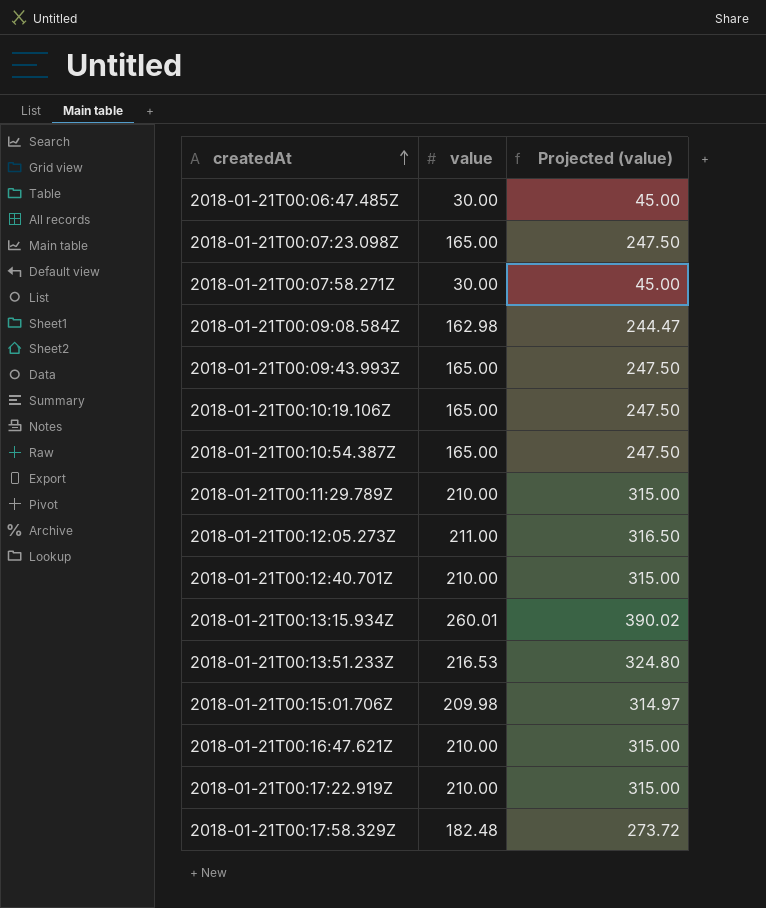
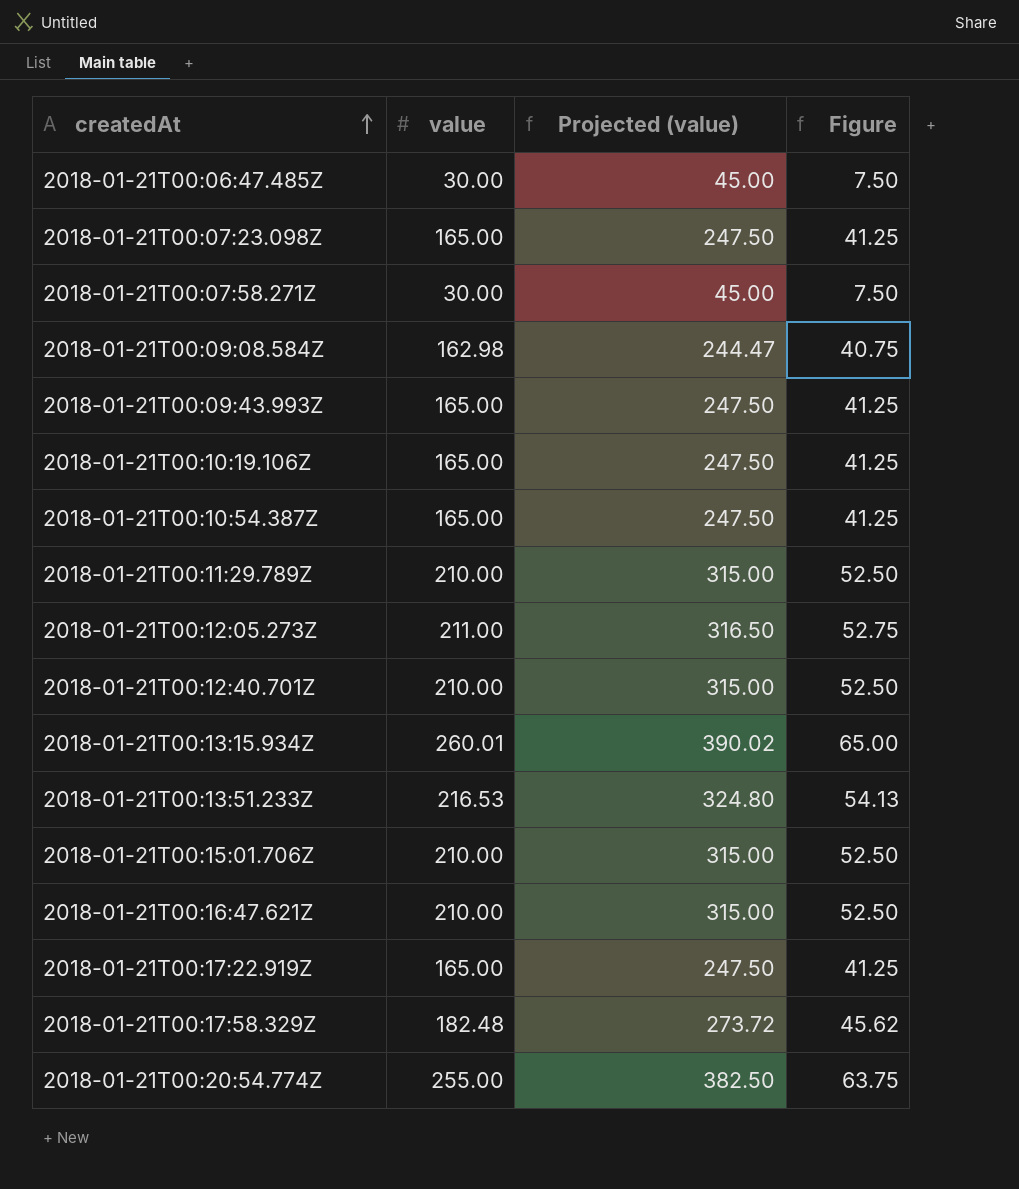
column Figure | formula: none -> [value] * 0.25
2018-01-21T00:15:01.706Z | value: 209.98 -> 210.00
2018-01-21T00:15:01.706Z | Projected (value): 314.97 -> 315.00
2018-01-21T00:17:22.919Z | value: 210.00 -> 165.00
2018-01-21T00:17:22.919Z | Projected (value): 315.00 -> 247.50
row 2018-01-21T00:20:54.774Z: none -> 255.00 | 382.50 | 63.75

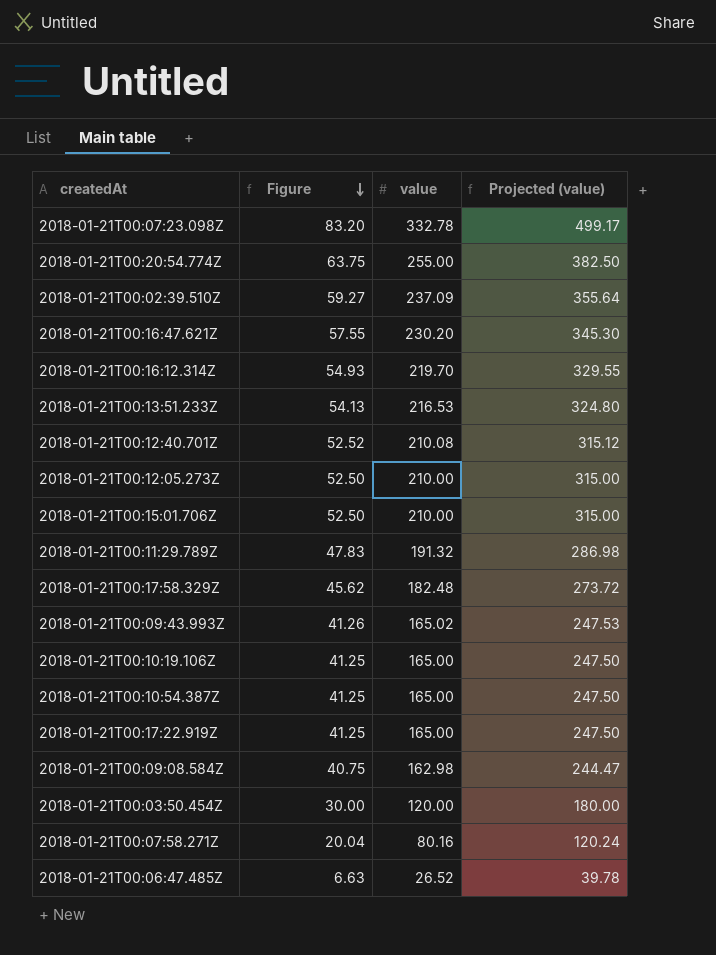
row order: createdAt ascending -> Figure descending
column Figure | position: 4 -> 2
row 2018-01-21T00:13:15.934Z: 260.01 | 390.02 | 65.00 -> none
2018-01-21T00:07:23.098Z | Figure: 41.25 -> 83.20
2018-01-21T00:07:23.098Z | value: 165.00 -> 332.78
2018-01-21T00:07:23.098Z | Projected (value): 247.50 -> 499.17
row 2018-01-21T00:02:39.510Z: none -> 59.27 | 237.09 | 355.64
2018-01-21T00:16:47.621Z | Figure: 52.50 -> 57.55
2018-01-21T00:16:47.621Z | value: 210.00 -> 230.20
2018-01-21T00:16:47.621Z | Projected (value): 315.00 -> 345.30
row 2018-01-21T00:16:12.314Z: none -> 54.93 | 219.70 | 329.55
2018-01-21T00:12:40.701Z | Figure: 52.50 -> 52.52
2018-01-21T00:12:40.701Z | value: 210.00 -> 210.08
2018-01-21T00:12:40.701Z | Projected (value): 315.00 -> 315.12
2018-01-21T00:12:05.273Z | Figure: 52.75 -> 52.50
2018-01-21T00:12:05.273Z | value: 211.00 -> 210.00
2018-01-21T00:12:05.273Z | Projected (value): 316.50 -> 315.00
2018-01-21T00:11:29.789Z | Figure: 52.50 -> 47.83
2018-01-21T00:11:29.789Z | value: 210.00 -> 191.32
2018-01-21T00:11:29.789Z | Projected (value): 315.00 -> 286.98
2018-01-21T00:09:43.993Z | Figure: 41.25 -> 41.26
2018-01-21T00:09:43.993Z | value: 165.00 -> 165.02
2018-01-21T00:09:43.993Z | Projected (value): 247.50 -> 247.53
row 2018-01-21T00:03:50.454Z: none -> 30.00 | 120.00 | 180.00
2018-01-21T00:07:58.271Z | Figure: 7.50 -> 20.04
2018-01-21T00:07:58.271Z | value: 30.00 -> 80.16
2018-01-21T00:07:58.271Z | Projected (value): 45.00 -> 120.24
2018-01-21T00:06:47.485Z | Figure: 7.50 -> 6.63
2018-01-21T00:06:47.485Z | value: 30.00 -> 26.52
2018-01-21T00:06:47.485Z | Projected (value): 45.00 -> 39.78

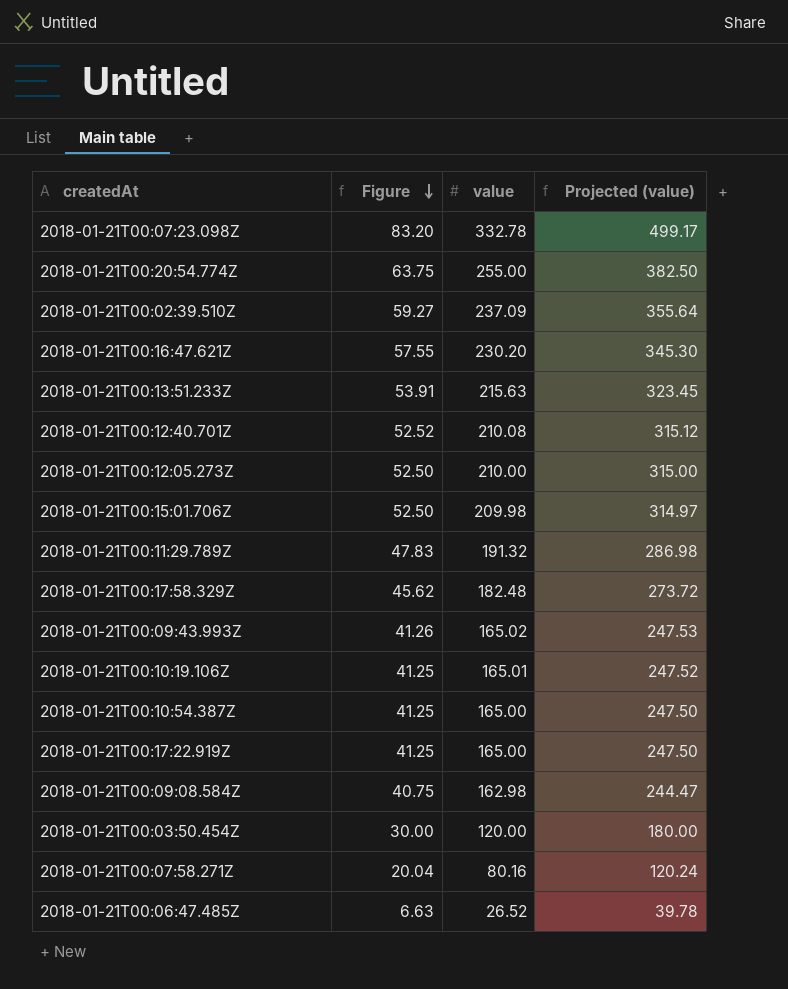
row 2018-01-21T00:16:12.314Z: 54.93 | 219.70 | 329.55 -> none
2018-01-21T00:13:51.233Z | Figure: 54.13 -> 53.91
2018-01-21T00:13:51.233Z | value: 216.53 -> 215.63
2018-01-21T00:13:51.233Z | Projected (value): 324.80 -> 323.45
2018-01-21T00:15:01.706Z | value: 210.00 -> 209.98
2018-01-21T00:15:01.706Z | Projected (value): 315.00 -> 314.97
2018-01-21T00:10:19.106Z | value: 165.00 -> 165.01
2018-01-21T00:10:19.106Z | Projected (value): 247.50 -> 247.52

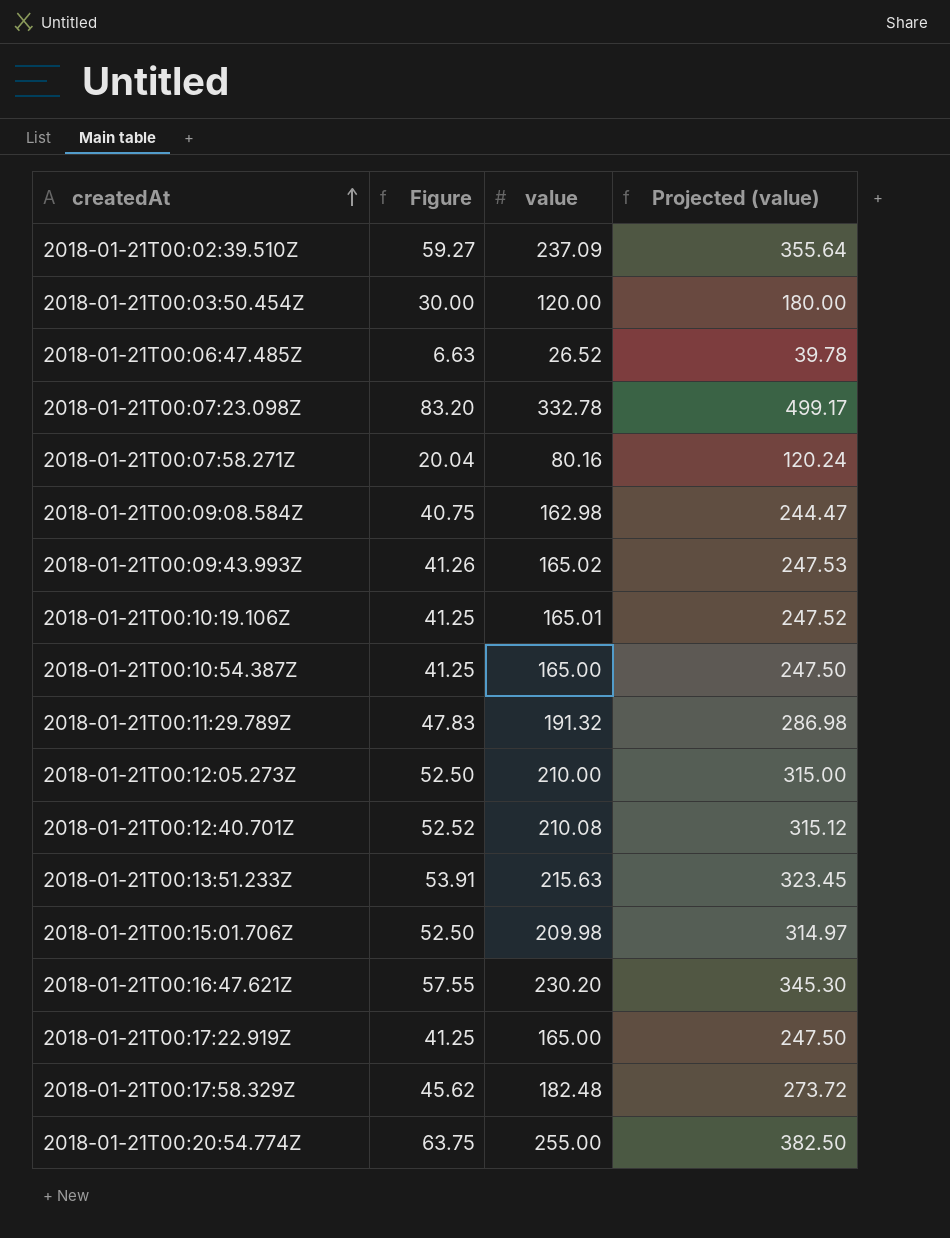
row order: Figure descending -> createdAt ascending

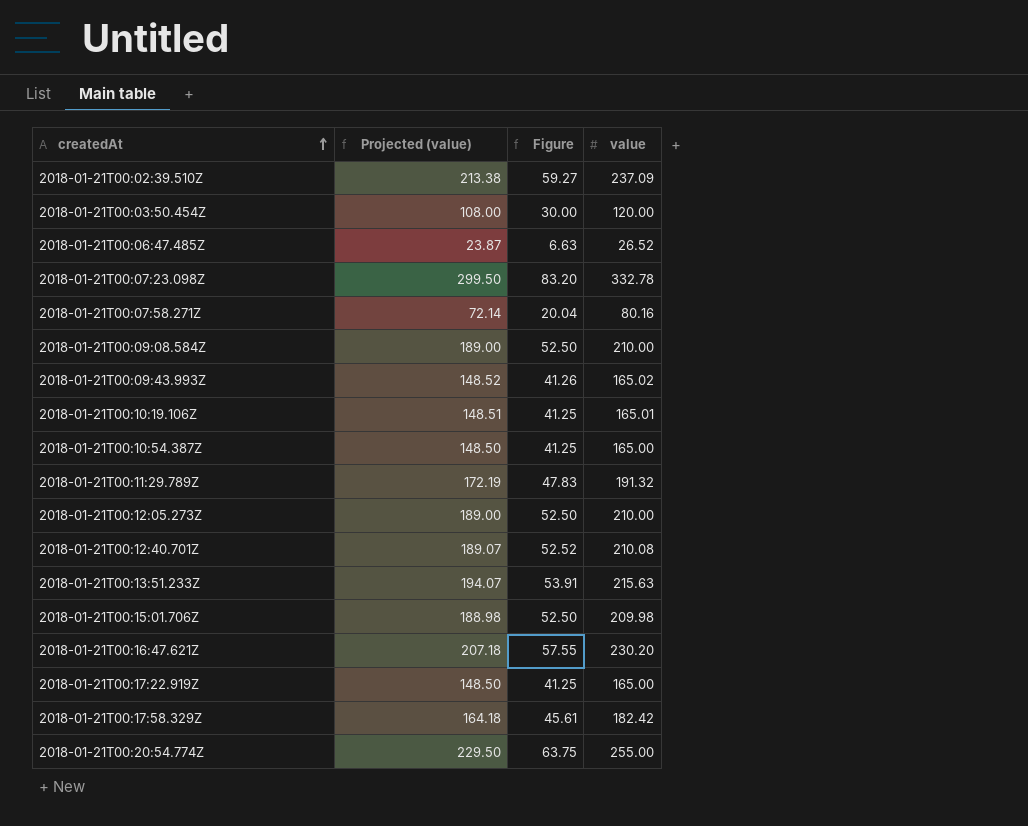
column Projected (value) | formula: [value] * 1.5 -> [value] * 0.9
column Projected (value) | position: 4 -> 2
2018-01-21T00:09:08.584Z | Figure: 40.75 -> 52.50
2018-01-21T00:09:08.584Z | value: 162.98 -> 210.00
2018-01-21T00:17:58.329Z | Figure: 45.62 -> 45.61
2018-01-21T00:17:58.329Z | value: 182.48 -> 182.42

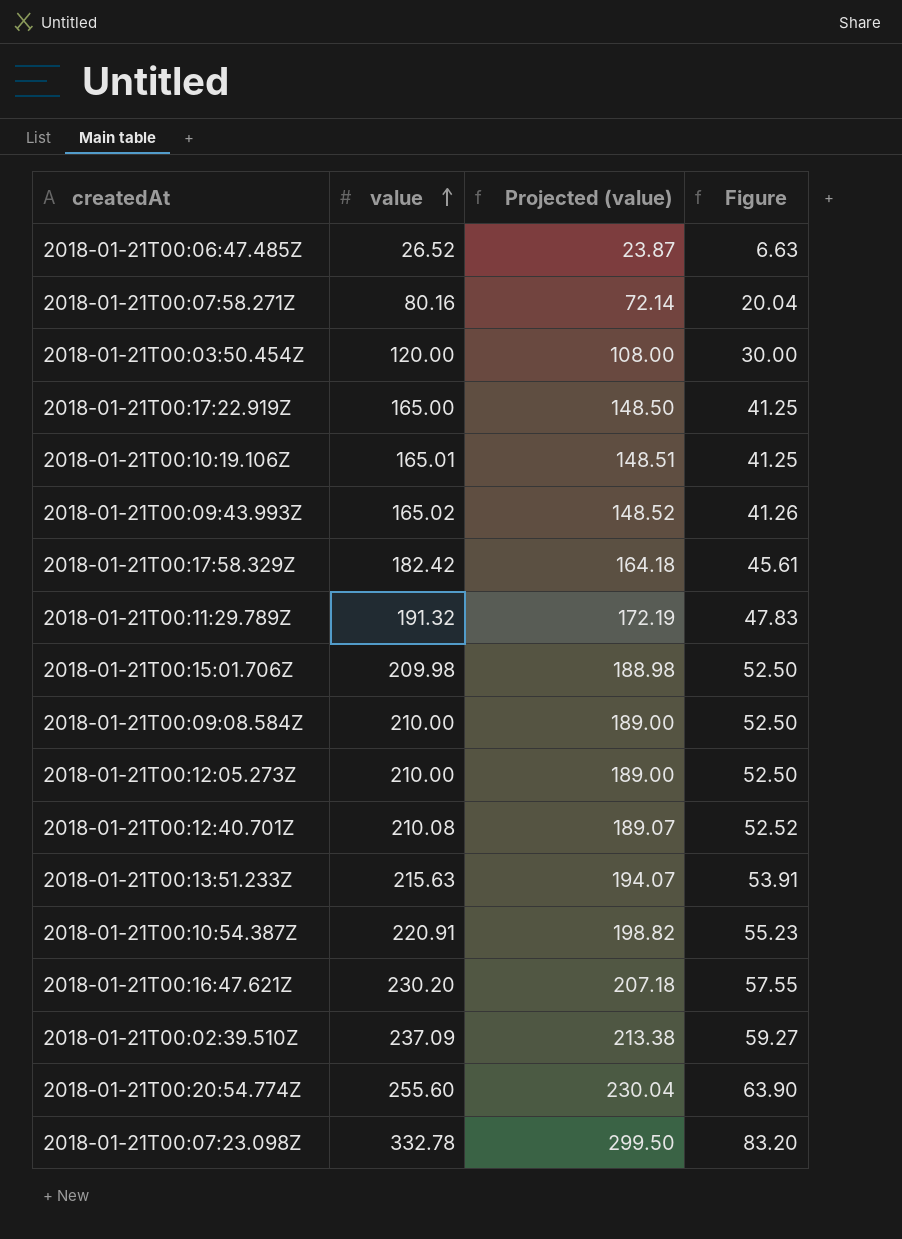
row order: createdAt ascending -> value ascending
column value | position: 4 -> 2
2018-01-21T00:10:54.387Z | value: 165.00 -> 220.91
2018-01-21T00:10:54.387Z | Projected (value): 148.50 -> 198.82
2018-01-21T00:10:54.387Z | Figure: 41.25 -> 55.23
2018-01-21T00:20:54.774Z | value: 255.00 -> 255.60
2018-01-21T00:20:54.774Z | Projected (value): 229.50 -> 230.04
2018-01-21T00:20:54.774Z | Figure: 63.75 -> 63.90

